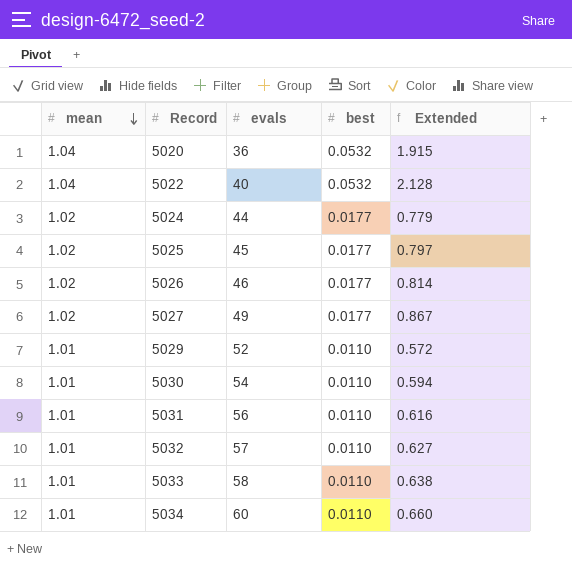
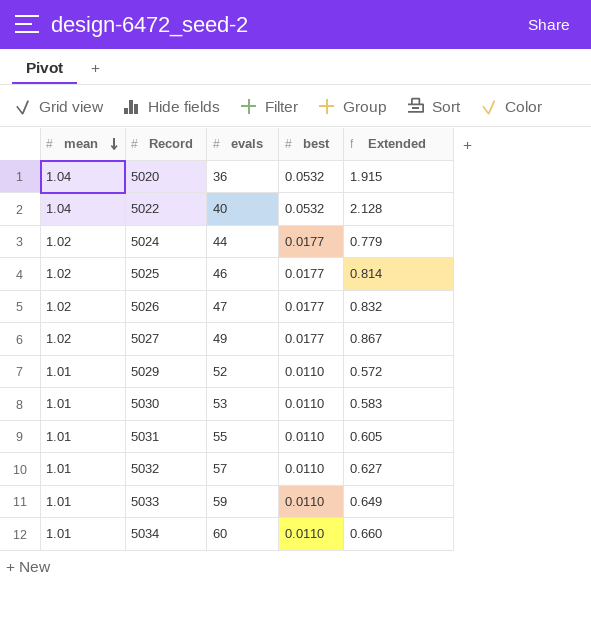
5025 | evals: 45 -> 46
5025 | Extended: 0.797 -> 0.814
5026 | evals: 46 -> 47
5026 | Extended: 0.814 -> 0.832
5030 | evals: 54 -> 53
5030 | Extended: 0.594 -> 0.583
5031 | evals: 56 -> 55
5031 | Extended: 0.616 -> 0.605
5033 | evals: 58 -> 59
5033 | Extended: 0.638 -> 0.649

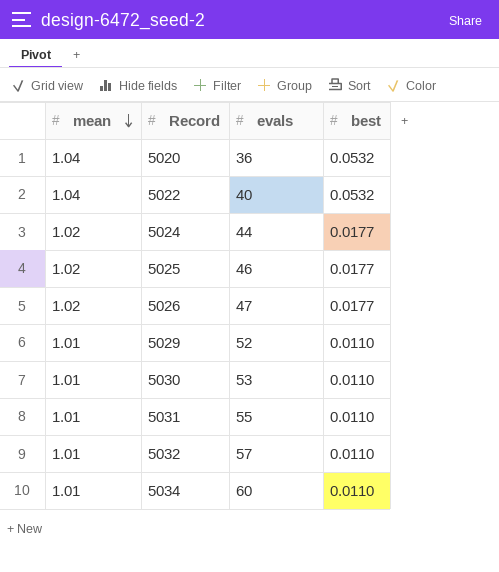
column Extended | formula: [evals] * [best] -> none
row 5027: 1.02 | 49 | 0.0177 | 0.867 -> none
row 5033: 1.01 | 59 | 0.0110 | 0.649 -> none

